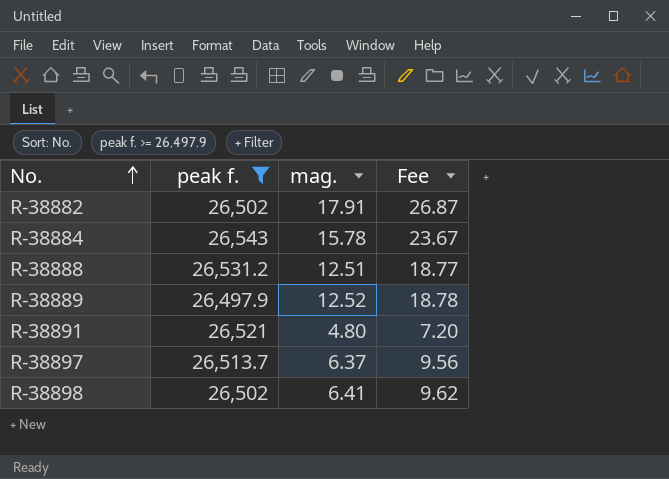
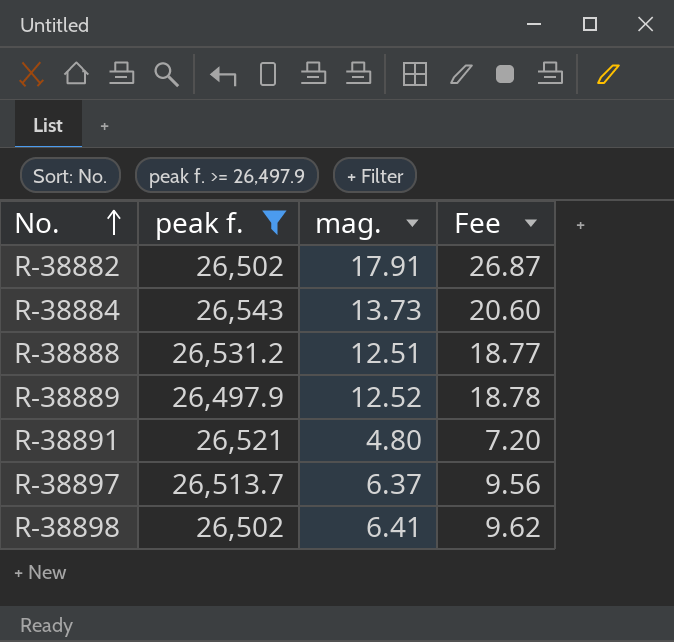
R-38884 | mag.: 15.78 -> 13.73
R-38884 | Fee: 23.67 -> 20.60

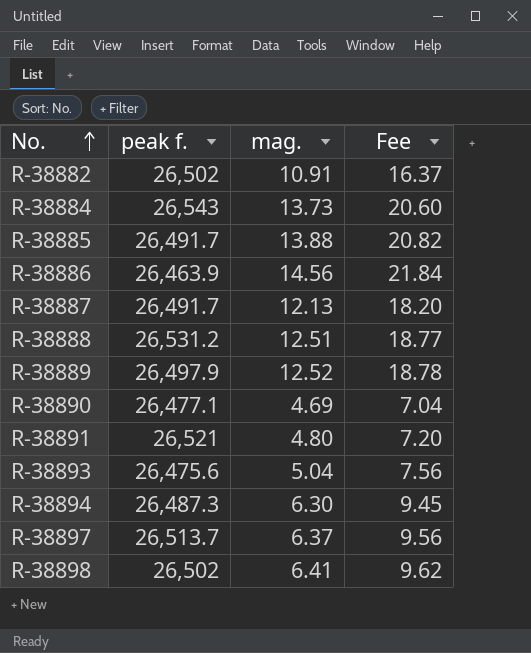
filter: peak f. >= 26,497.9 -> none
R-38882 | mag.: 17.91 -> 10.91
R-38882 | Fee: 26.87 -> 16.37

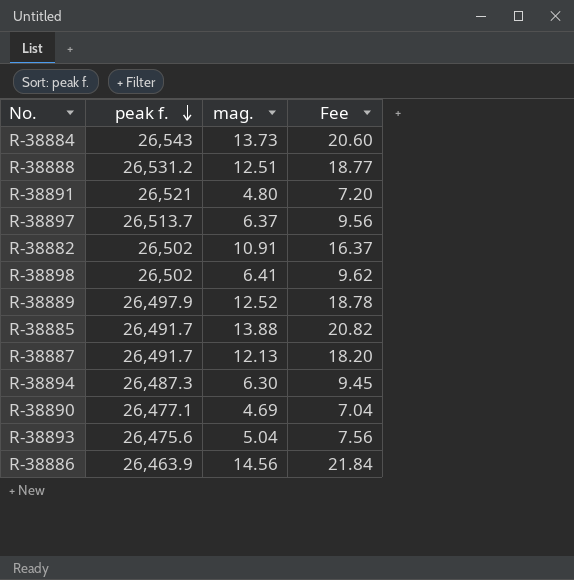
row order: No. ascending -> peak f. descending

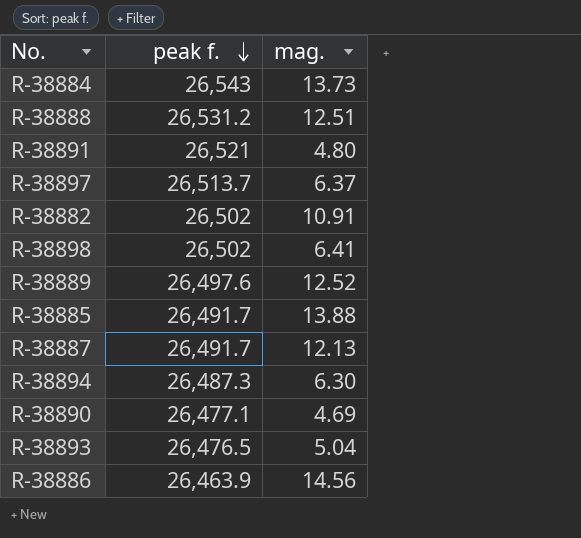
column Fee | formula: [mag.] * 1.5 -> none
R-38889 | peak f.: 26,497.9 -> 26,497.6
R-38893 | peak f.: 26,475.6 -> 26,476.5

